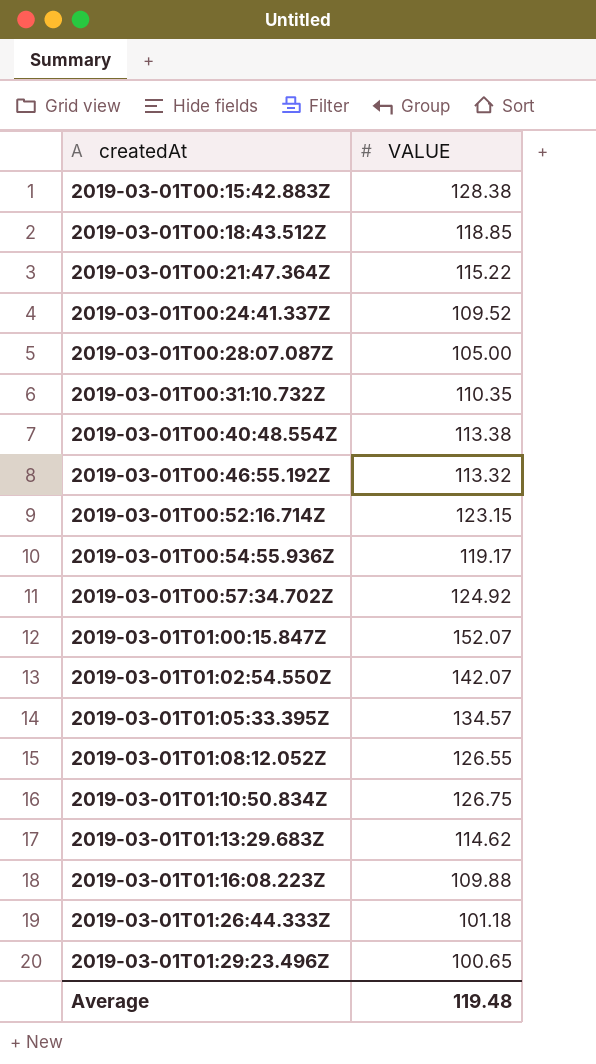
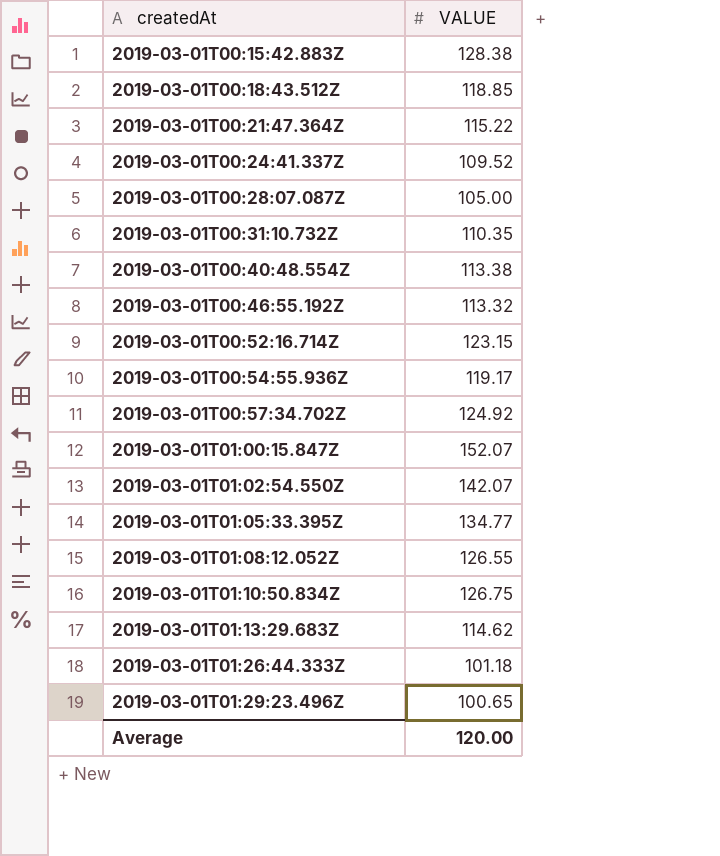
row 2019-03-01T01:16:08.223Z: 109.88 -> none
2019-03-01T01:05:33.395Z | VALUE: 134.57 -> 134.77
Average | VALUE: 119.48 -> 120.00

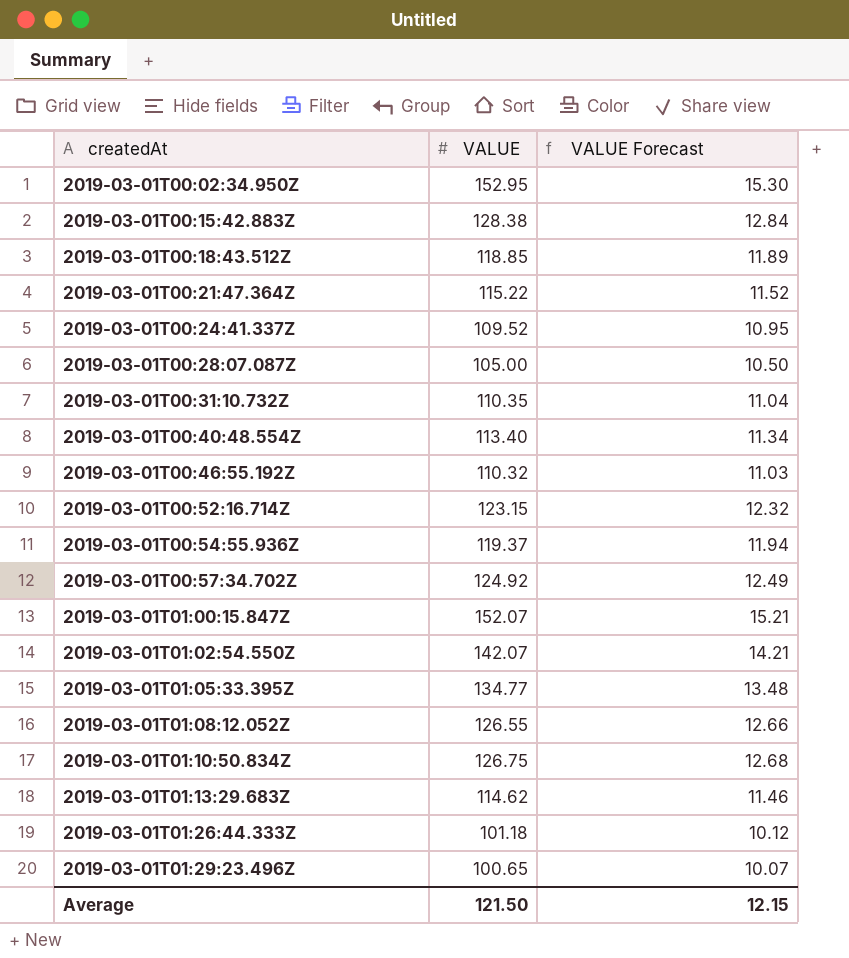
column VALUE Forecast | formula: none -> [VALUE] * 0.1
row 2019-03-01T00:02:34.950Z: none -> 152.95 | 15.30
2019-03-01T00:40:48.554Z | VALUE: 113.38 -> 113.40
2019-03-01T00:46:55.192Z | VALUE: 113.32 -> 110.32
2019-03-01T00:54:55.936Z | VALUE: 119.17 -> 119.37
Average | VALUE: 120.00 -> 121.50

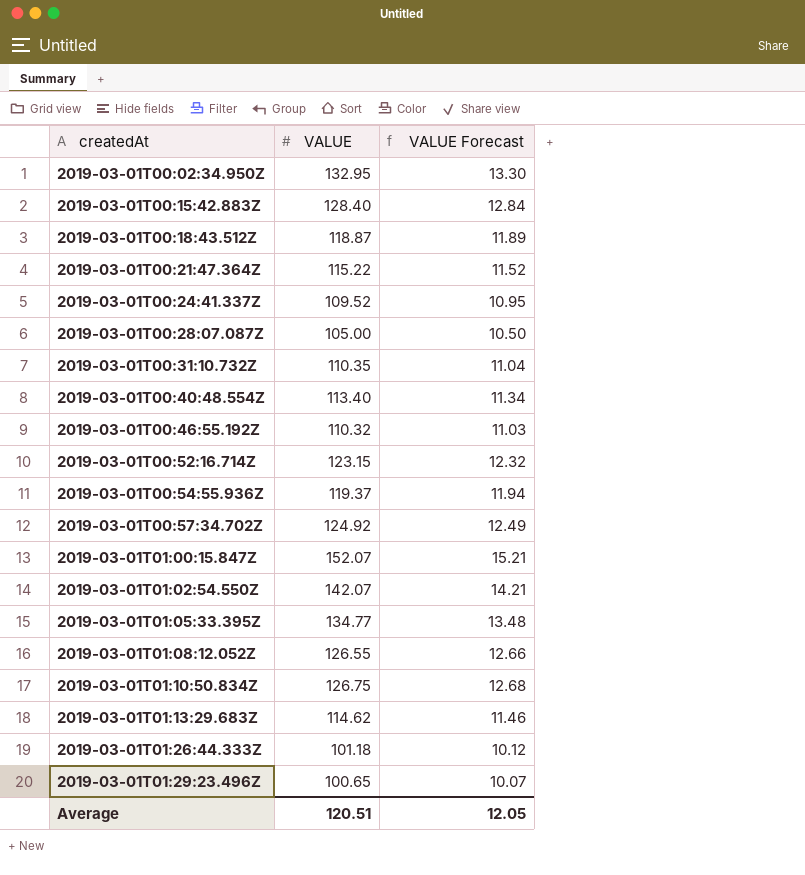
2019-03-01T00:02:34.950Z | VALUE: 152.95 -> 132.95
2019-03-01T00:02:34.950Z | VALUE Forecast: 15.30 -> 13.30
2019-03-01T00:15:42.883Z | VALUE: 128.38 -> 128.40
2019-03-01T00:18:43.512Z | VALUE: 118.85 -> 118.87
Average | VALUE: 121.50 -> 120.51
Average | VALUE Forecast: 12.15 -> 12.05

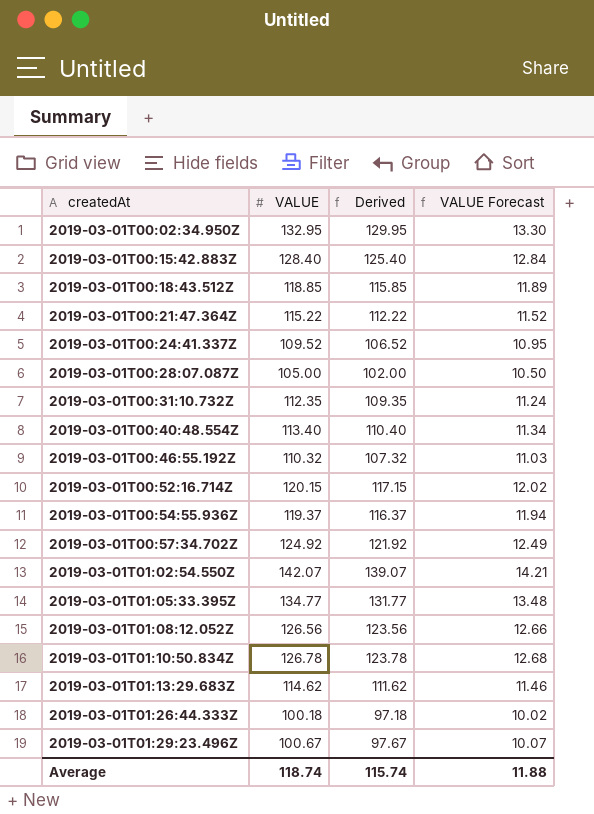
column Derived | formula: none -> [VALUE] - 3
row 2019-03-01T01:00:15.847Z: 152.07 | 15.21 -> none
2019-03-01T00:18:43.512Z | VALUE: 118.87 -> 118.85
2019-03-01T00:31:10.732Z | VALUE: 110.35 -> 112.35
2019-03-01T00:31:10.732Z | VALUE Forecast: 11.04 -> 11.24
2019-03-01T00:52:16.714Z | VALUE: 123.15 -> 120.15
2019-03-01T00:52:16.714Z | VALUE Forecast: 12.32 -> 12.02
2019-03-01T01:08:12.052Z | VALUE: 126.55 -> 126.56
2019-03-01T01:10:50.834Z | VALUE: 126.75 -> 126.78
2019-03-01T01:26:44.333Z | VALUE: 101.18 -> 100.18
2019-03-01T01:26:44.333Z | VALUE Forecast: 10.12 -> 10.02
2019-03-01T01:29:23.496Z | VALUE: 100.65 -> 100.67
Average | VALUE: 120.51 -> 118.74
Average | VALUE Forecast: 12.05 -> 11.88

